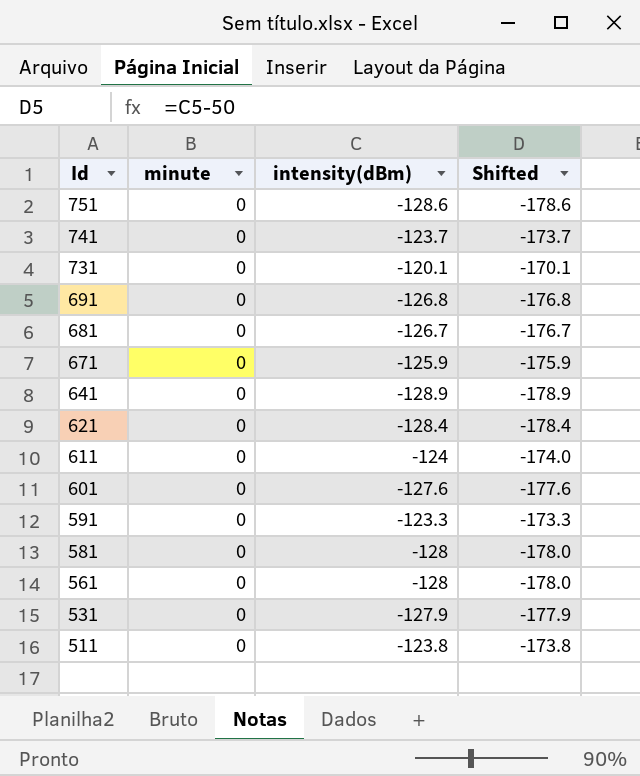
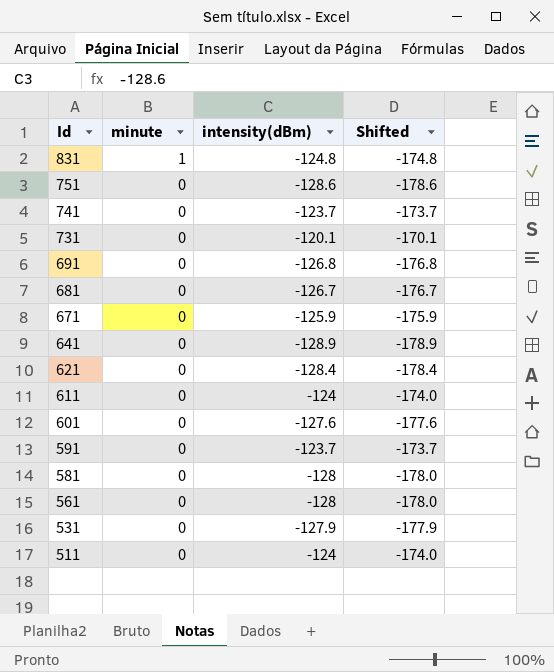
row 831: none -> 1 | -124.8 | -174.8
591 | intensity(dBm): -123.3 -> -123.7
591 | Shifted: -173.3 -> -173.7
511 | intensity(dBm): -123.8 -> -124
511 | Shifted: -173.8 -> -174.0

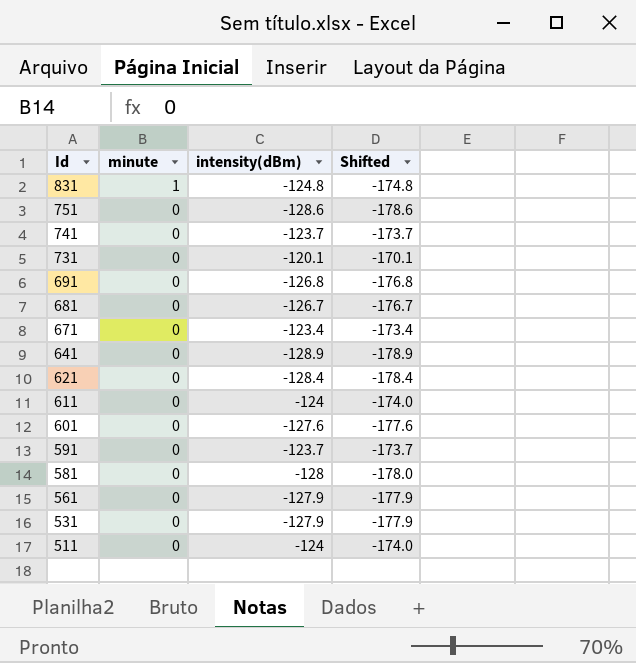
671 | intensity(dBm): -125.9 -> -123.4
671 | Shifted: -175.9 -> -173.4
561 | intensity(dBm): -128 -> -127.9
561 | Shifted: -178.0 -> -177.9

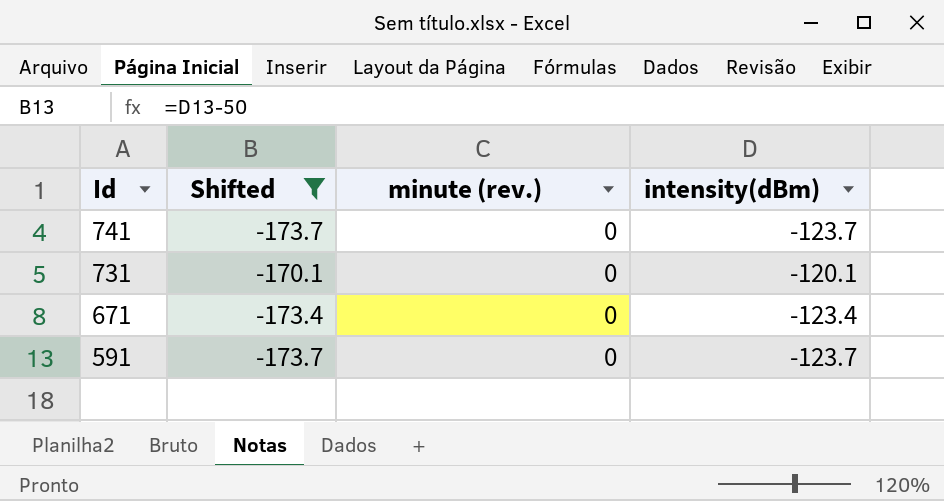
filter: none -> Shifted >= -173.7
column Shifted | position: 4 -> 2
column name: minute -> minute (rev.)

